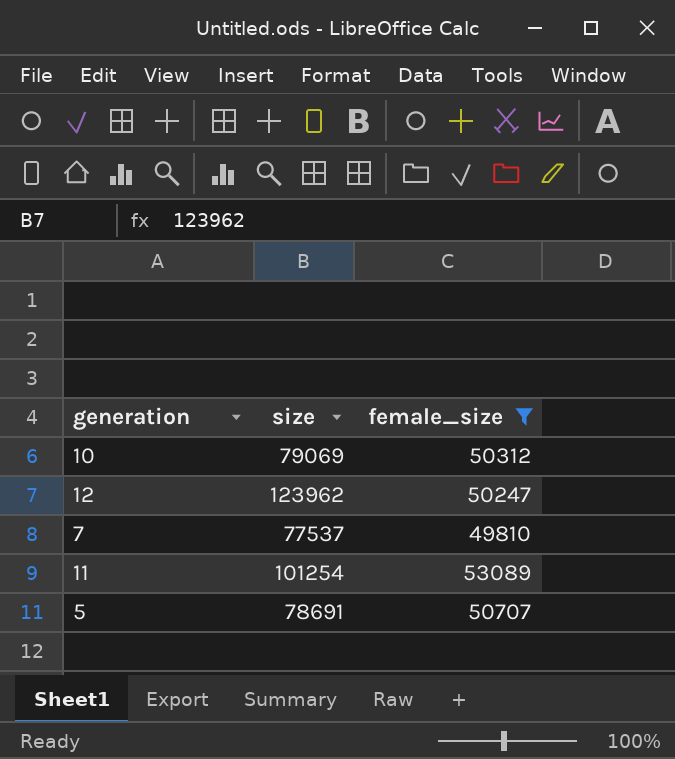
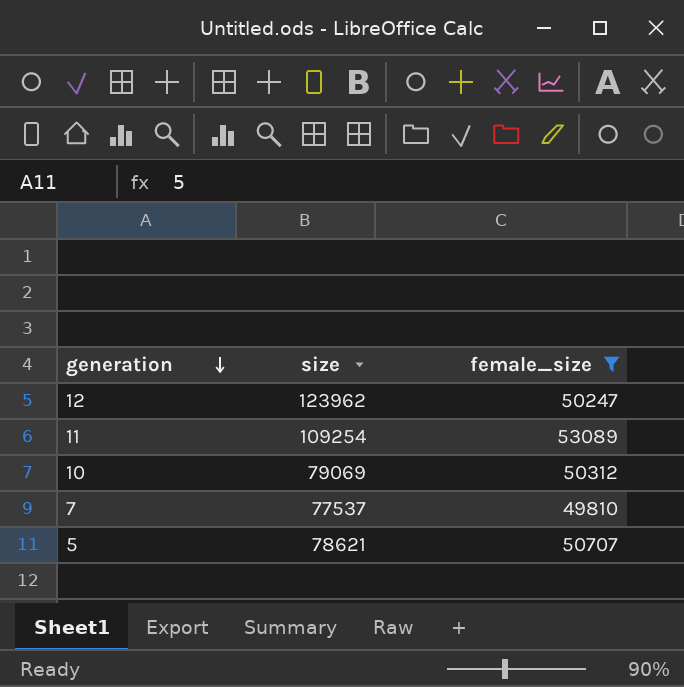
row order: none -> generation descending
11 | size: 101254 -> 109254
5 | size: 78691 -> 78621

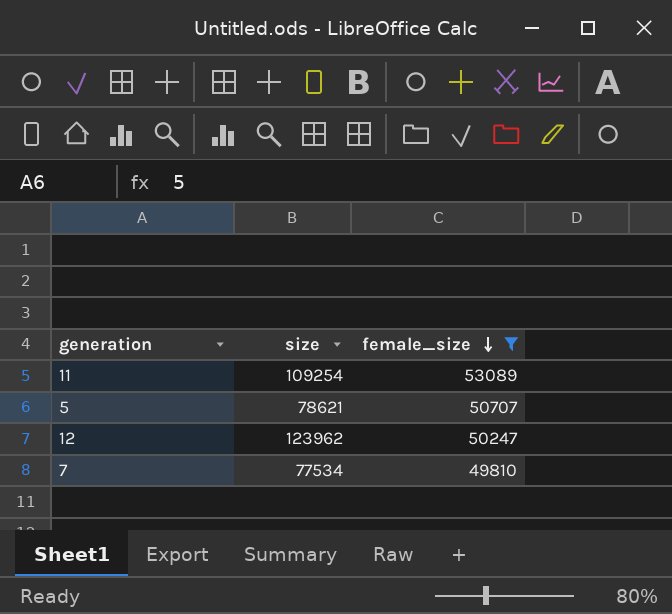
row order: generation descending -> female_size descending
row 10: 79069 | 50312 -> none
7 | size: 77537 -> 77534

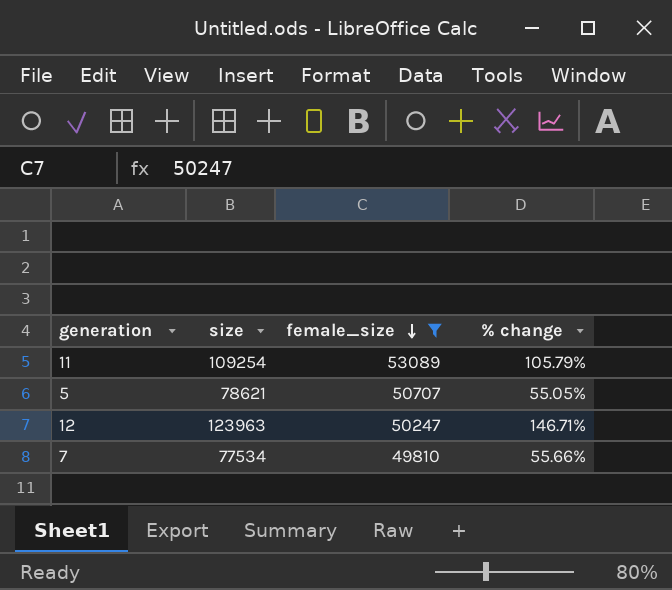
column % change | formula: none -> ([size] - [female_size]) / [female_size]
12 | size: 123962 -> 123963

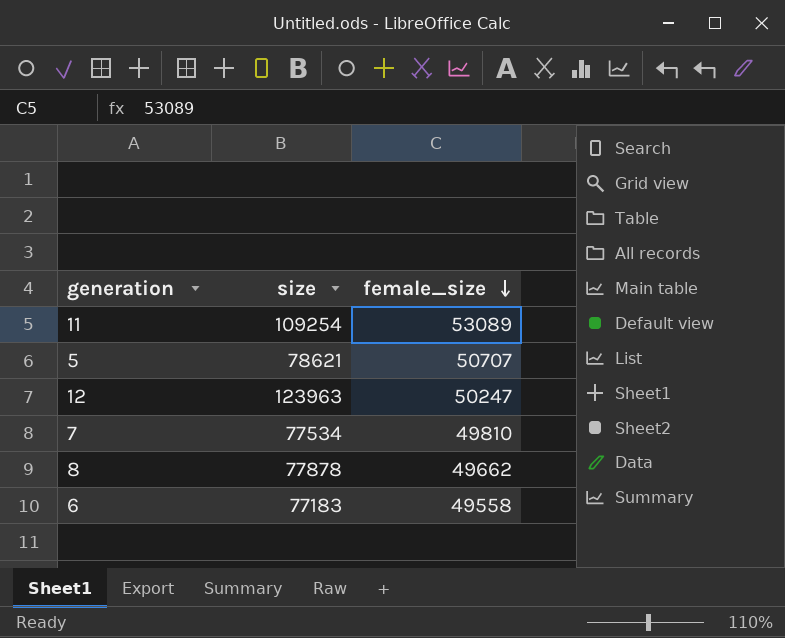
filter: female_size >= 49810 -> none
column % change | formula: ([size] - [female_size]) / [female_size] -> none

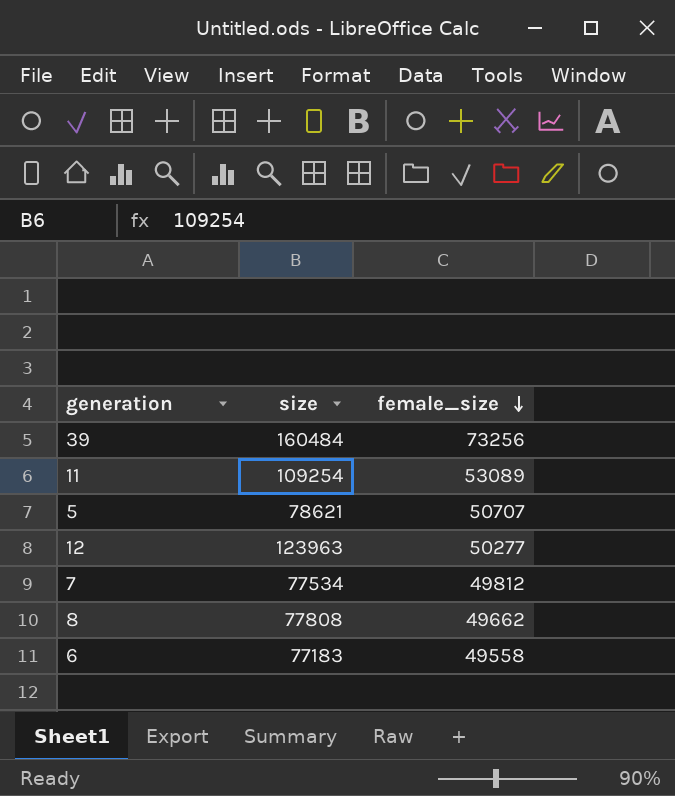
row 39: none -> 160484 | 73256
12 | female_size: 50247 -> 50277
7 | female_size: 49810 -> 49812
8 | size: 77878 -> 77808

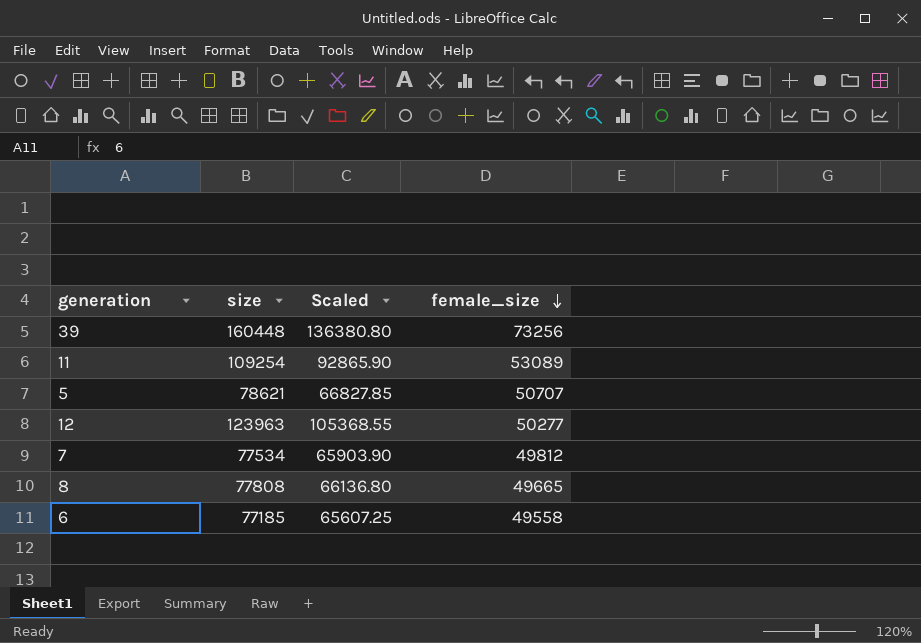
column Scaled | formula: none -> [size] * 0.85
39 | size: 160484 -> 160448
8 | female_size: 49662 -> 49665
6 | size: 77183 -> 77185

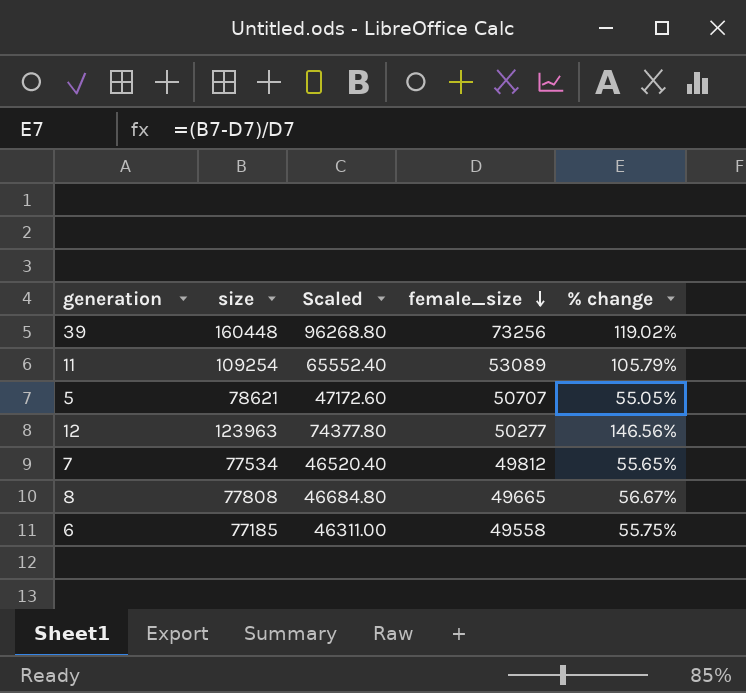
column Scaled | formula: [size] * 0.85 -> [size] * 0.6
column % change | formula: none -> ([size] - [female_size]) / [female_size]

